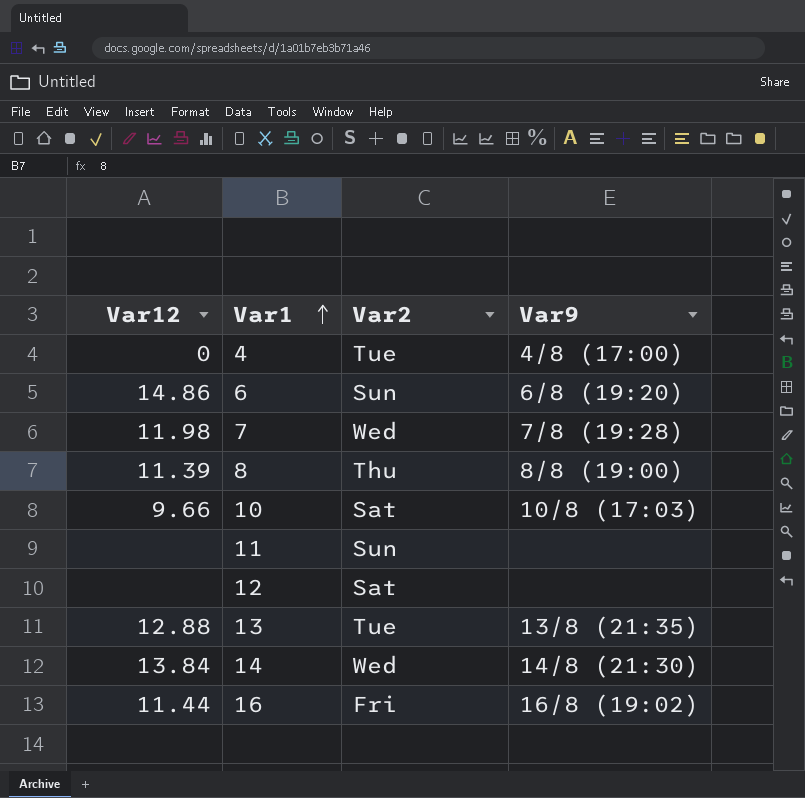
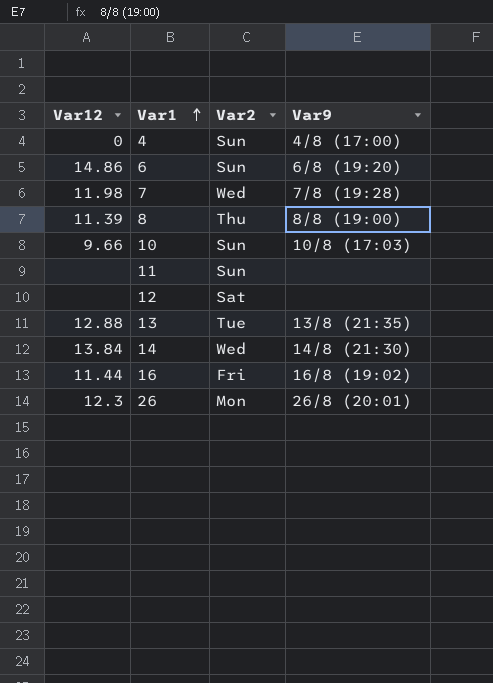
4 | Var2: Tue -> Sun
10 | Var2: Sat -> Sun
row 26: none -> 12.3 | Mon | 26/8 (20:01)

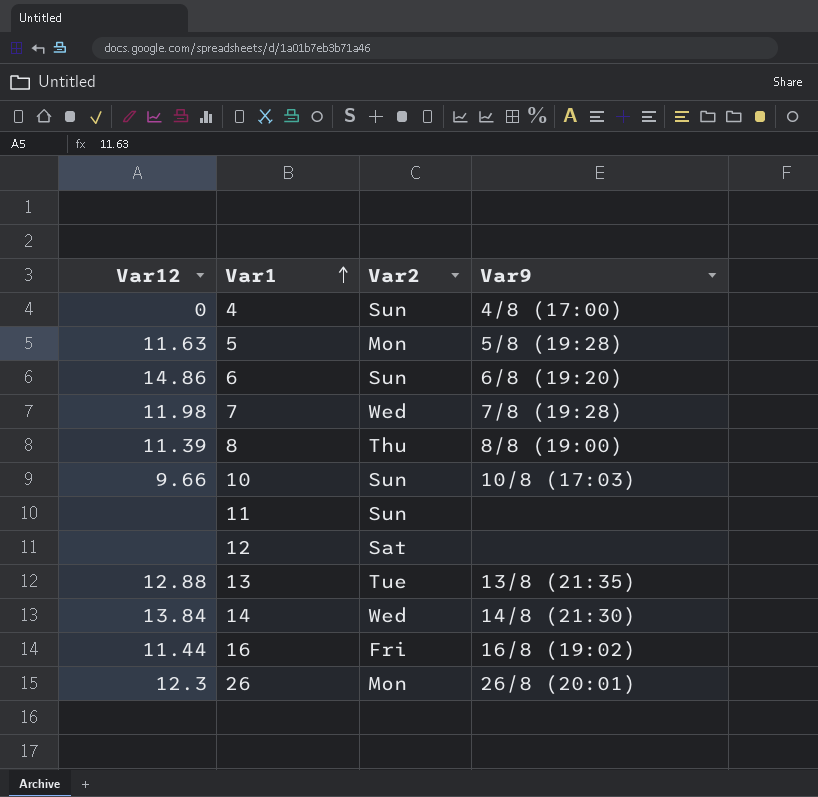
row 5: none -> 11.63 | Mon | 5/8 (19:28)

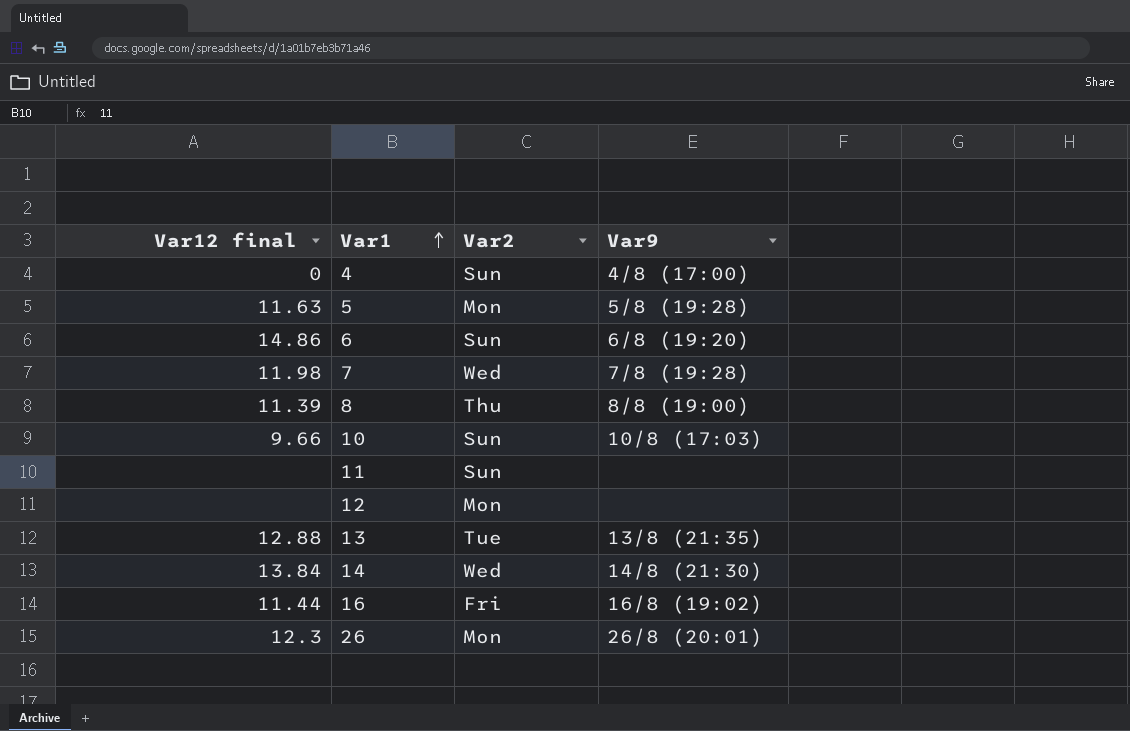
column name: Var12 -> Var12 final
12 | Var2: Sat -> Mon

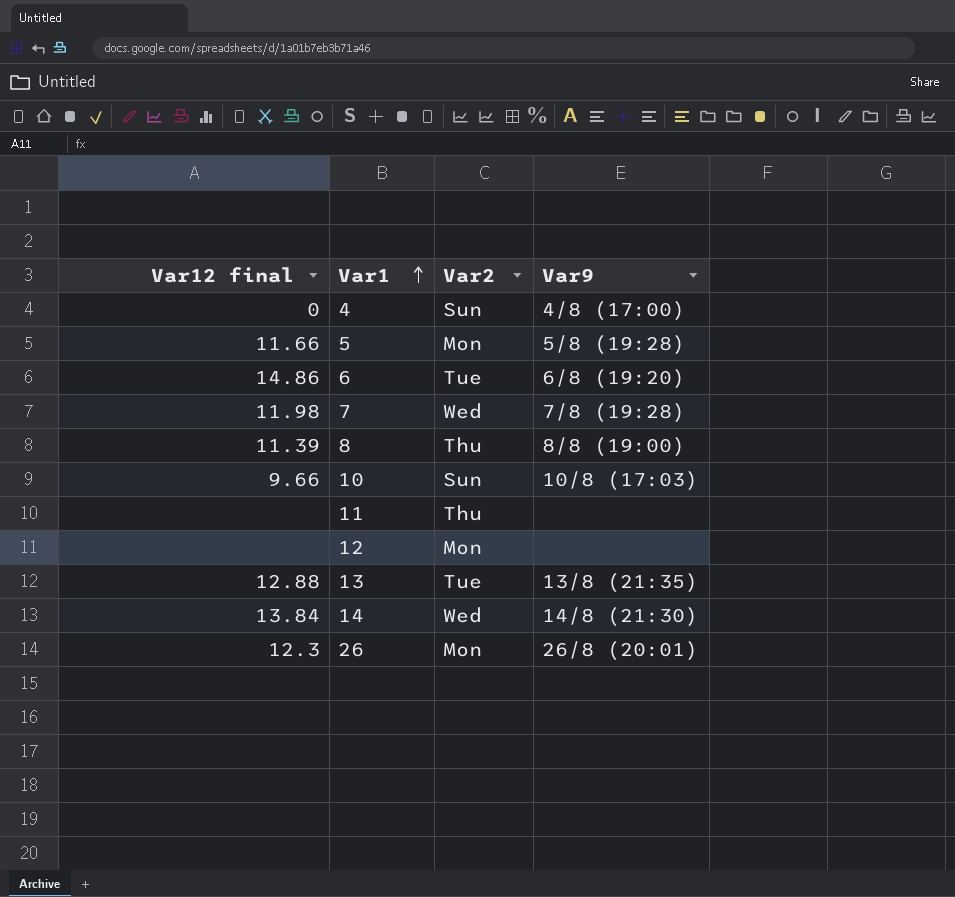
row 16: 11.44 | Fri | 16/8 (19:02) -> none
5 | Var12 final: 11.63 -> 11.66
6 | Var2: Sun -> Tue
11 | Var2: Sun -> Thu

